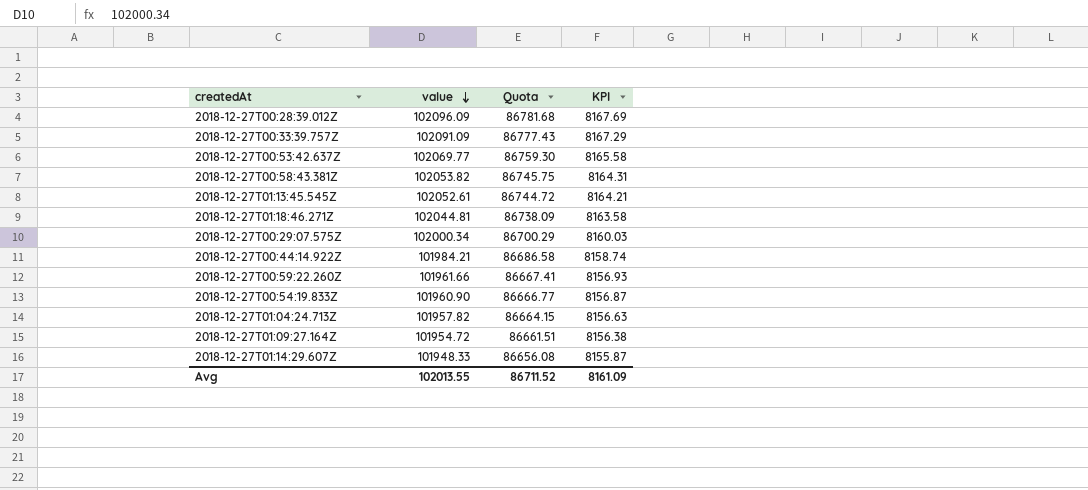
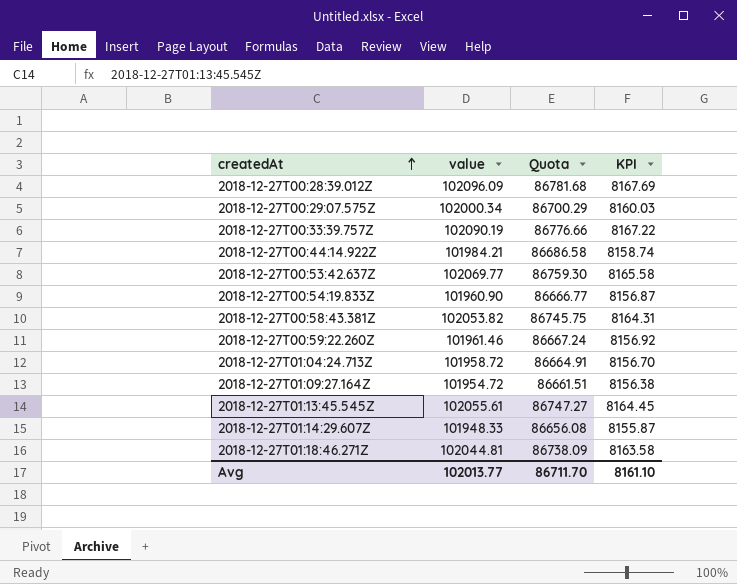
row order: value descending -> createdAt ascending
2018-12-27T00:33:39.757Z | value: 102091.09 -> 102090.19
2018-12-27T00:33:39.757Z | Quota: 86777.43 -> 86776.66
2018-12-27T00:33:39.757Z | KPI: 8167.29 -> 8167.22
2018-12-27T00:59:22.260Z | value: 101961.66 -> 101961.46
2018-12-27T00:59:22.260Z | Quota: 86667.41 -> 86667.24
2018-12-27T00:59:22.260Z | KPI: 8156.93 -> 8156.92
2018-12-27T01:04:24.713Z | value: 101957.82 -> 101958.72
2018-12-27T01:04:24.713Z | Quota: 86664.15 -> 86664.91
2018-12-27T01:04:24.713Z | KPI: 8156.63 -> 8156.70
2018-12-27T01:13:45.545Z | value: 102052.61 -> 102055.61
2018-12-27T01:13:45.545Z | Quota: 86744.72 -> 86747.27
2018-12-27T01:13:45.545Z | KPI: 8164.21 -> 8164.45
Avg | value: 102013.55 -> 102013.77
Avg | Quota: 86711.52 -> 86711.70
Avg | KPI: 8161.09 -> 8161.10

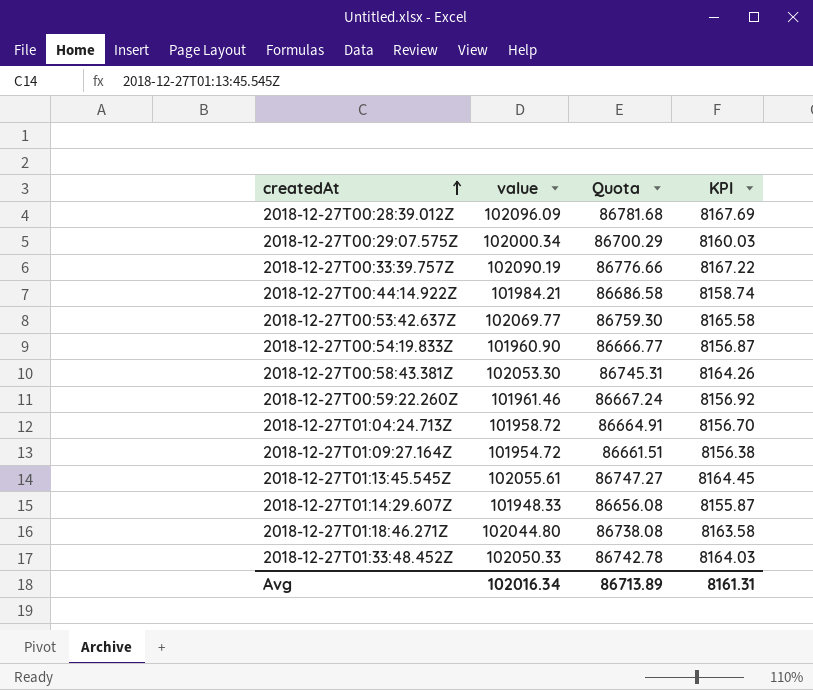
2018-12-27T00:58:43.381Z | value: 102053.82 -> 102053.30
2018-12-27T00:58:43.381Z | Quota: 86745.75 -> 86745.31
2018-12-27T00:58:43.381Z | KPI: 8164.31 -> 8164.26
2018-12-27T01:18:46.271Z | value: 102044.81 -> 102044.80
2018-12-27T01:18:46.271Z | Quota: 86738.09 -> 86738.08
row 2018-12-27T01:33:48.452Z: none -> 102050.33 | 86742.78 | 8164.03
Avg | value: 102013.77 -> 102016.34
Avg | Quota: 86711.70 -> 86713.89
Avg | KPI: 8161.10 -> 8161.31

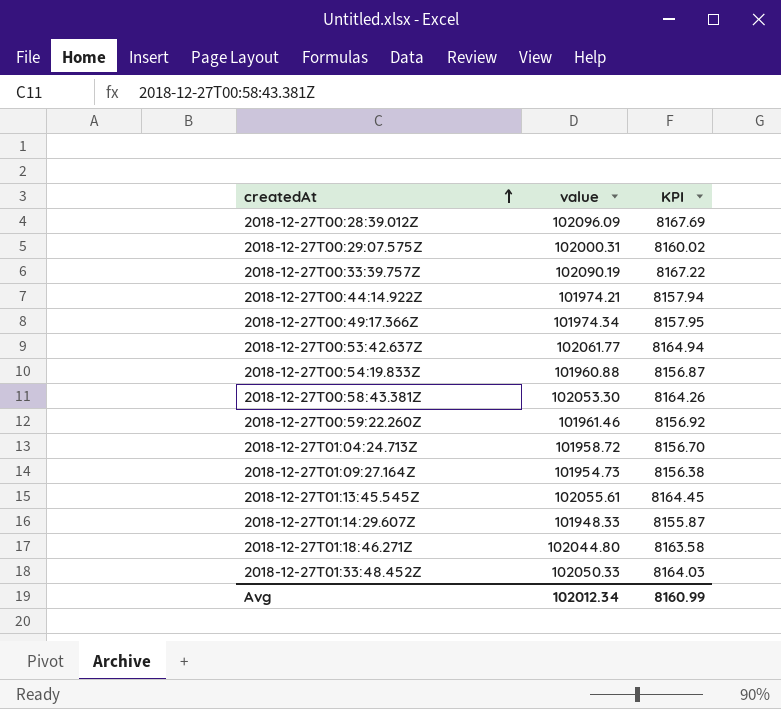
column Quota | formula: [value] * 0.85 -> none
2018-12-27T00:29:07.575Z | value: 102000.34 -> 102000.31
2018-12-27T00:29:07.575Z | KPI: 8160.03 -> 8160.02
2018-12-27T00:44:14.922Z | value: 101984.21 -> 101974.21
2018-12-27T00:44:14.922Z | KPI: 8158.74 -> 8157.94
row 2018-12-27T00:49:17.366Z: none -> 101974.34 | 8157.95
2018-12-27T00:53:42.637Z | value: 102069.77 -> 102061.77
2018-12-27T00:53:42.637Z | KPI: 8165.58 -> 8164.94
2018-12-27T00:54:19.833Z | value: 101960.90 -> 101960.88
2018-12-27T01:09:27.164Z | value: 101954.72 -> 101954.73
Avg | value: 102016.34 -> 102012.34
Avg | KPI: 8161.31 -> 8160.99

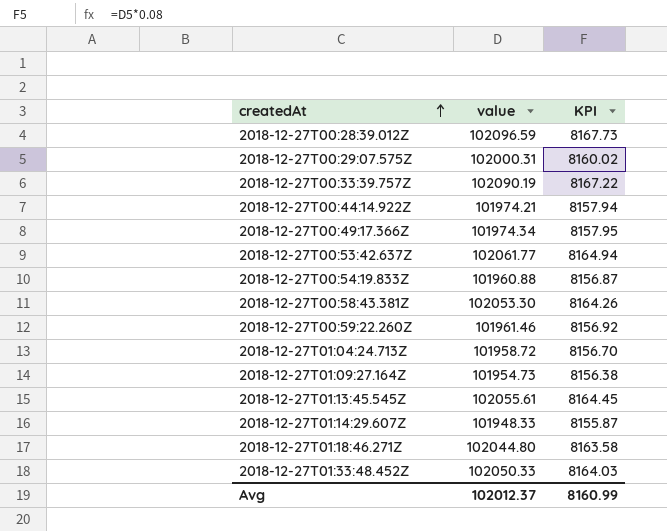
2018-12-27T00:28:39.012Z | value: 102096.09 -> 102096.59
2018-12-27T00:28:39.012Z | KPI: 8167.69 -> 8167.73
Avg | value: 102012.34 -> 102012.37

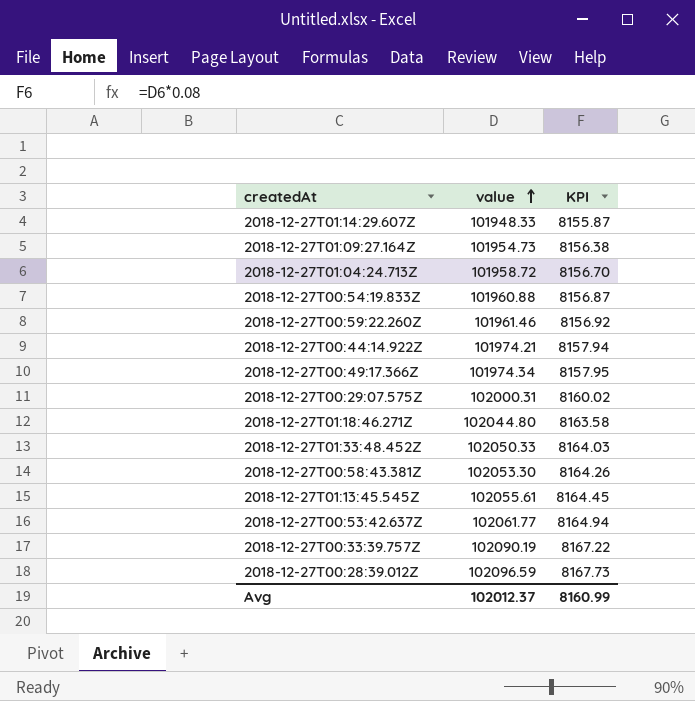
row order: createdAt ascending -> value ascending

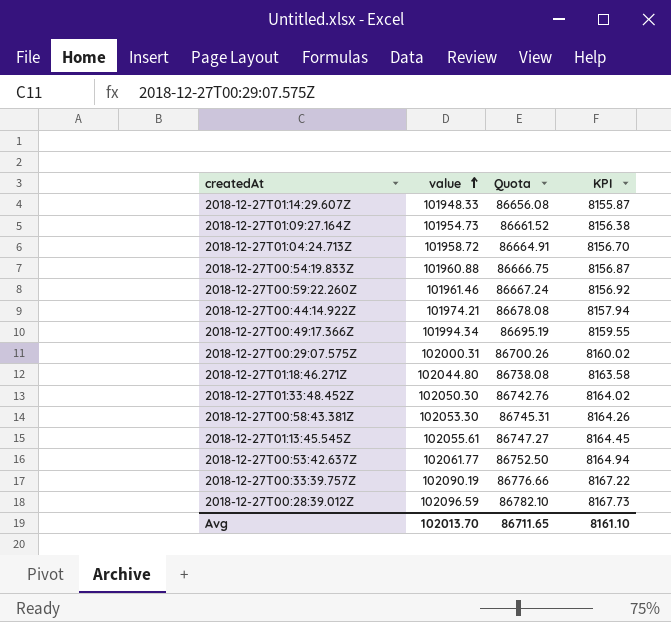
column Quota | formula: none -> [value] * 0.85
2018-12-27T00:49:17.366Z | value: 101974.34 -> 101994.34
2018-12-27T00:49:17.366Z | KPI: 8157.95 -> 8159.55
2018-12-27T01:33:48.452Z | value: 102050.33 -> 102050.30
2018-12-27T01:33:48.452Z | KPI: 8164.03 -> 8164.02
Avg | value: 102012.37 -> 102013.70
Avg | KPI: 8160.99 -> 8161.10

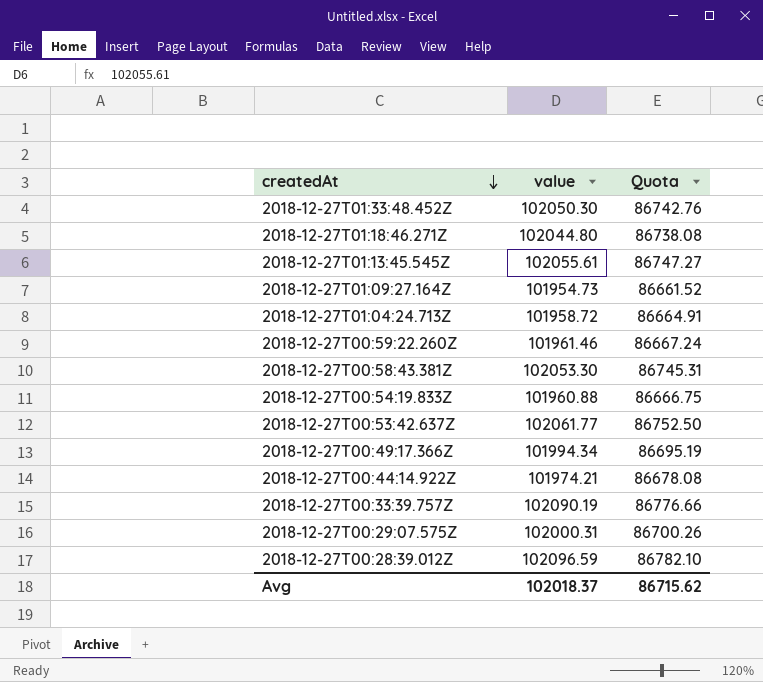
row order: value ascending -> createdAt descending
column KPI | formula: [value] * 0.08 -> none
row 2018-12-27T01:14:29.607Z: 101948.33 | 86656.08 | 8155.87 -> none
Avg | value: 102013.70 -> 102018.37
Avg | Quota: 86711.65 -> 86715.62

